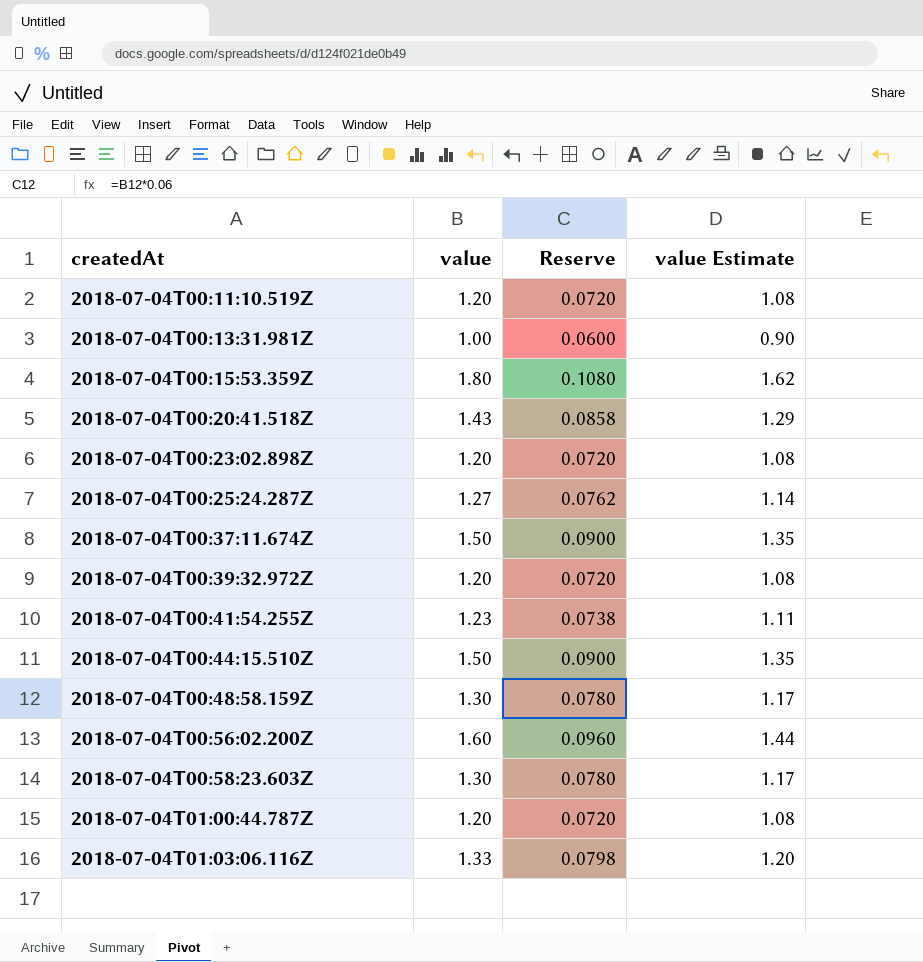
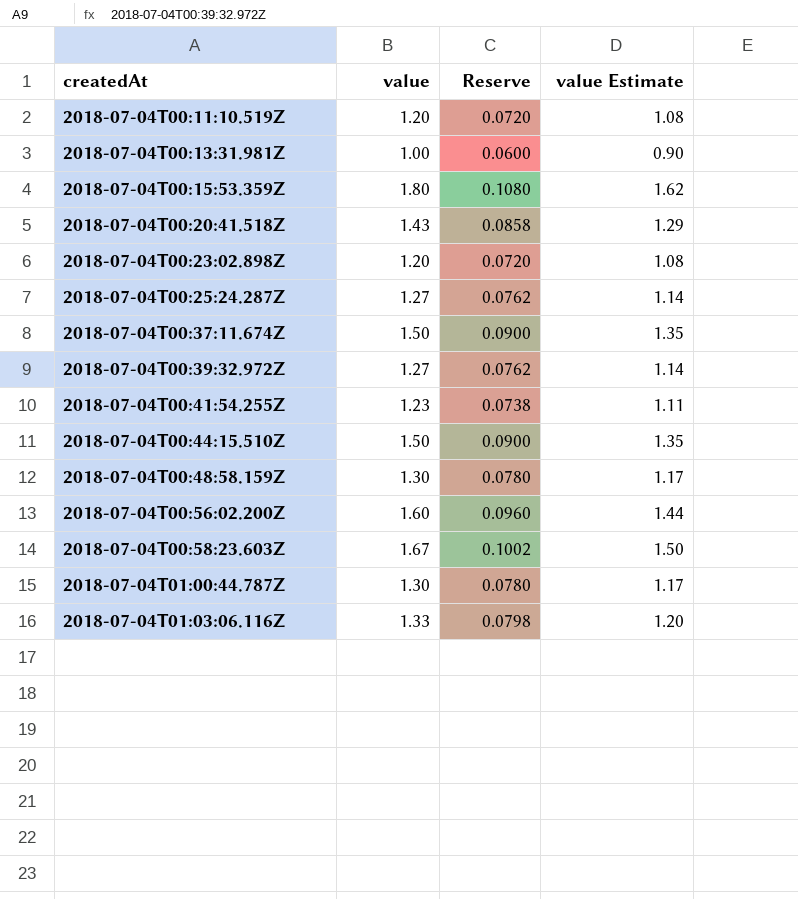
2018-07-04T00:39:32.972Z | value: 1.20 -> 1.27
2018-07-04T00:39:32.972Z | Reserve: 0.0720 -> 0.0762
2018-07-04T00:39:32.972Z | value Estimate: 1.08 -> 1.14
2018-07-04T00:58:23.603Z | value: 1.30 -> 1.67
2018-07-04T00:58:23.603Z | Reserve: 0.0780 -> 0.1002
2018-07-04T00:58:23.603Z | value Estimate: 1.17 -> 1.50
2018-07-04T01:00:44.787Z | value: 1.20 -> 1.30
2018-07-04T01:00:44.787Z | Reserve: 0.0720 -> 0.0780
2018-07-04T01:00:44.787Z | value Estimate: 1.08 -> 1.17

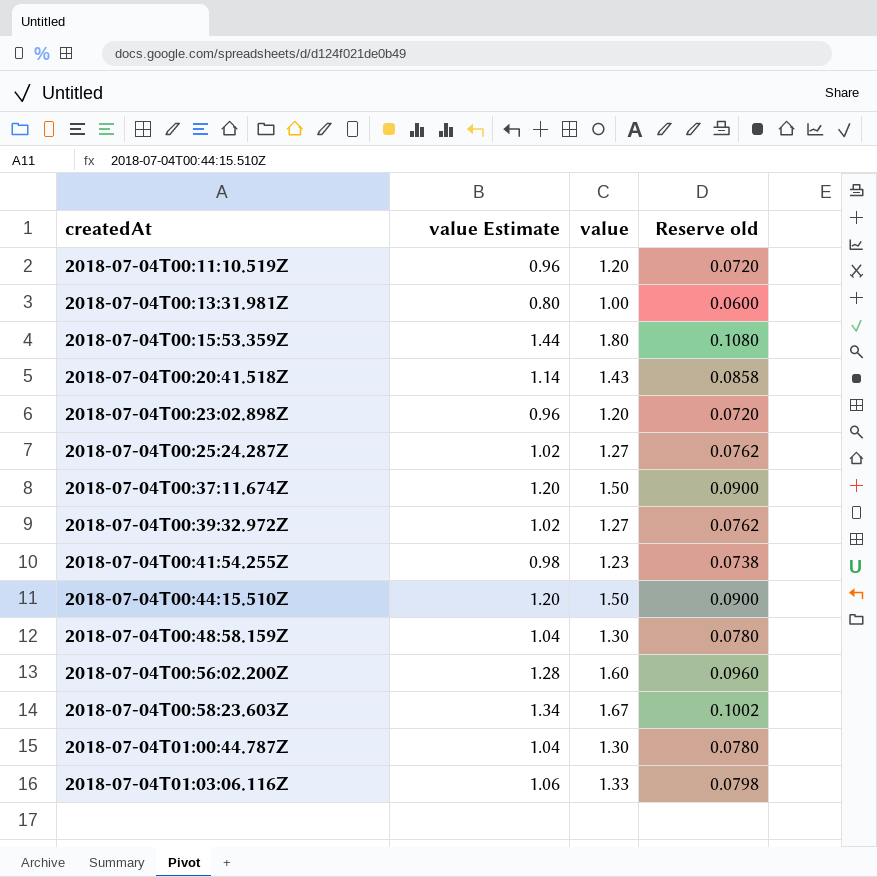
column value Estimate | formula: [value] * 0.9 -> [value] * 0.8
column value Estimate | position: 4 -> 2
column name: Reserve -> Reserve old

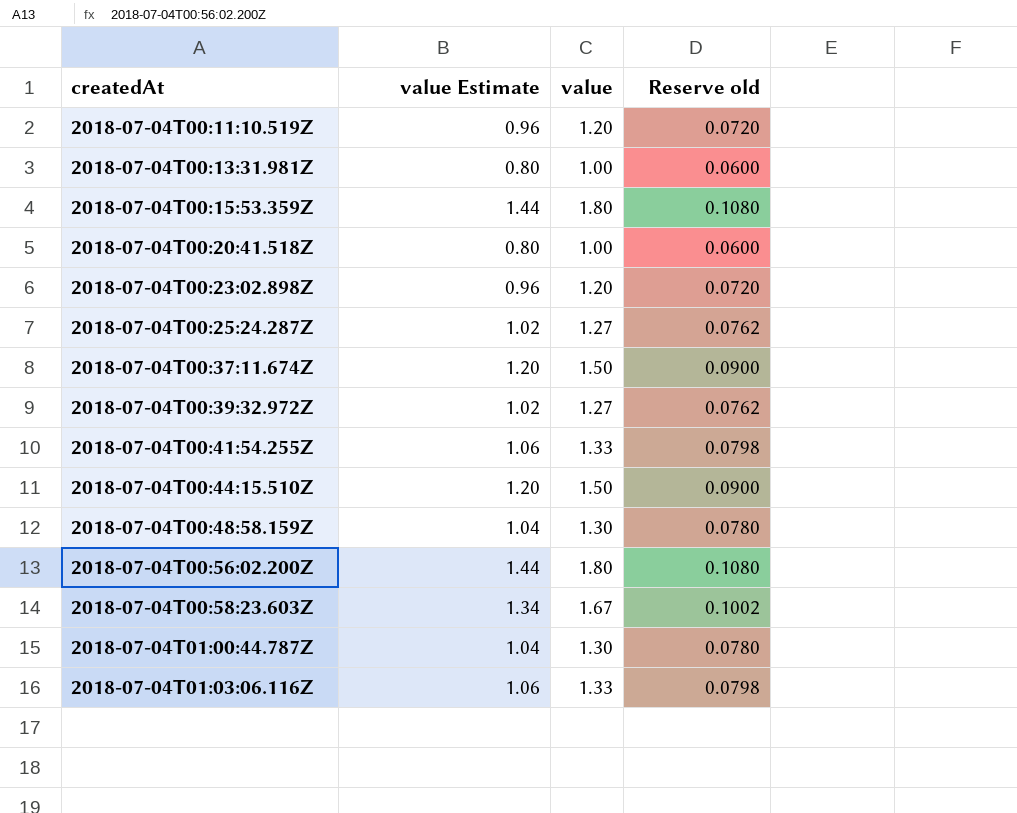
2018-07-04T00:20:41.518Z | value Estimate: 1.14 -> 0.80
2018-07-04T00:20:41.518Z | value: 1.43 -> 1.00
2018-07-04T00:20:41.518Z | Reserve old: 0.0858 -> 0.0600
2018-07-04T00:41:54.255Z | value Estimate: 0.98 -> 1.06
2018-07-04T00:41:54.255Z | value: 1.23 -> 1.33
2018-07-04T00:41:54.255Z | Reserve old: 0.0738 -> 0.0798
2018-07-04T00:56:02.200Z | value Estimate: 1.28 -> 1.44
2018-07-04T00:56:02.200Z | value: 1.60 -> 1.80
2018-07-04T00:56:02.200Z | Reserve old: 0.0960 -> 0.1080

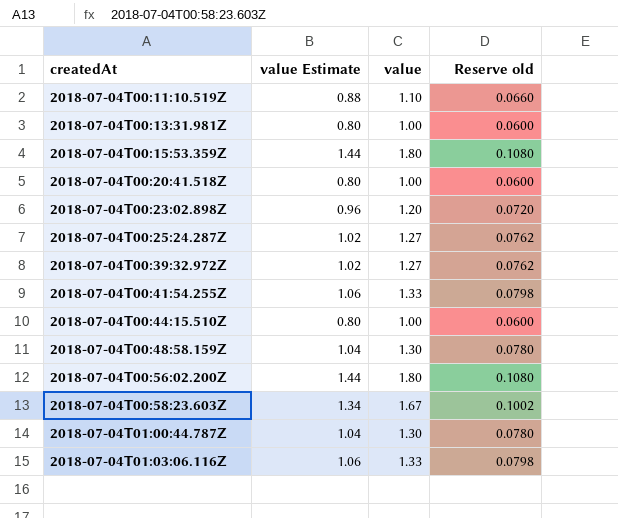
row 2018-07-04T00:37:11.674Z: 1.20 | 1.50 | 0.0900 -> none
2018-07-04T00:11:10.519Z | value Estimate: 0.96 -> 0.88
2018-07-04T00:11:10.519Z | value: 1.20 -> 1.10
2018-07-04T00:11:10.519Z | Reserve old: 0.0720 -> 0.0660
2018-07-04T00:44:15.510Z | value Estimate: 1.20 -> 0.80
2018-07-04T00:44:15.510Z | value: 1.50 -> 1.00
2018-07-04T00:44:15.510Z | Reserve old: 0.0900 -> 0.0600

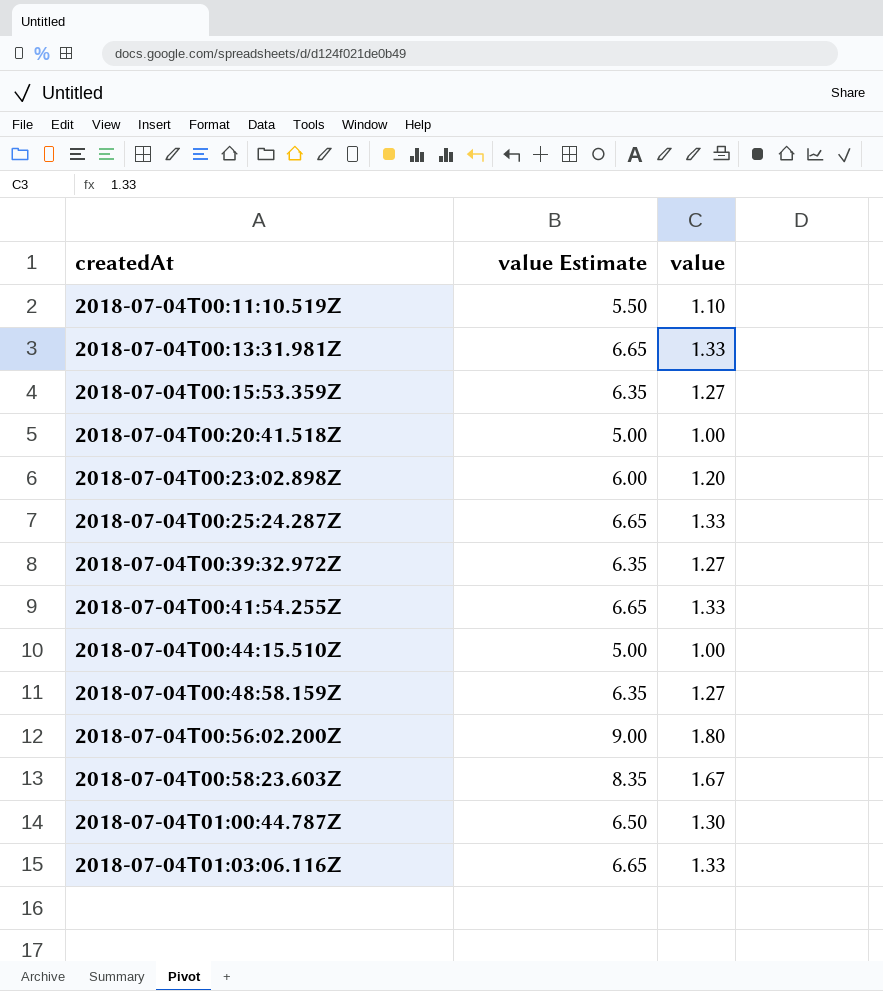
column Reserve old | formula: [value] * 0.06 -> none
column value Estimate | formula: [value] * 0.8 -> [value] * 5
2018-07-04T00:13:31.981Z | value: 1.00 -> 1.33
2018-07-04T00:15:53.359Z | value: 1.80 -> 1.27
2018-07-04T00:25:24.287Z | value: 1.27 -> 1.33
2018-07-04T00:48:58.159Z | value: 1.30 -> 1.27

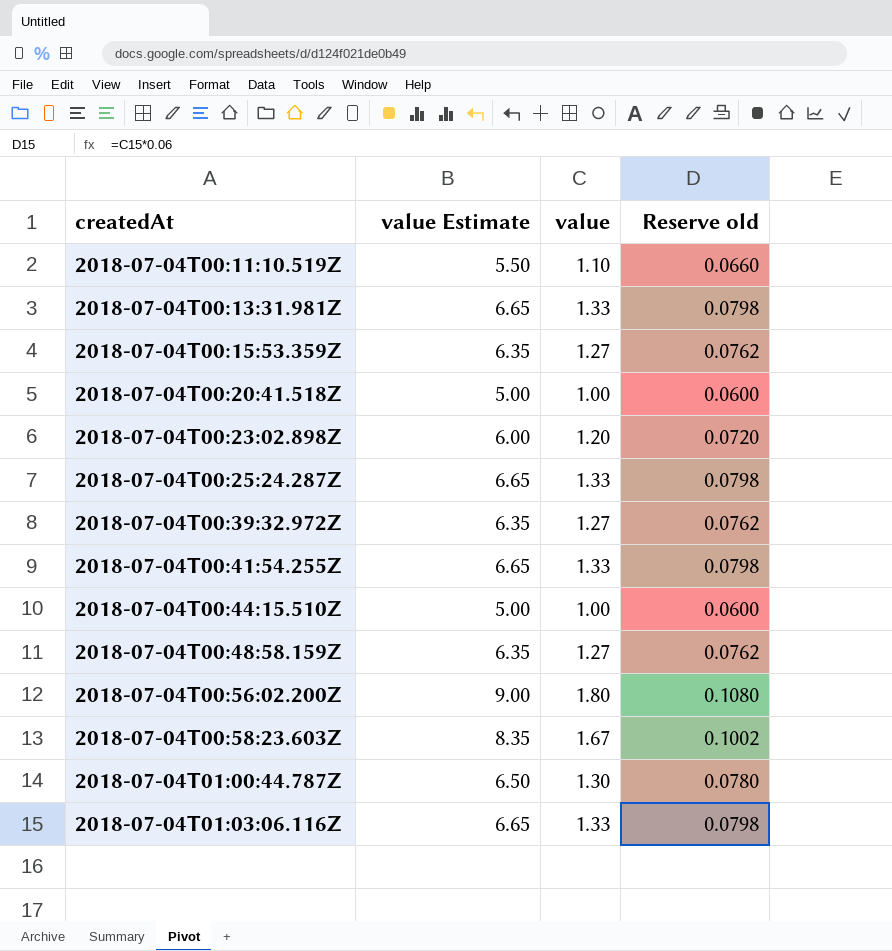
column Reserve old | formula: none -> [value] * 0.06

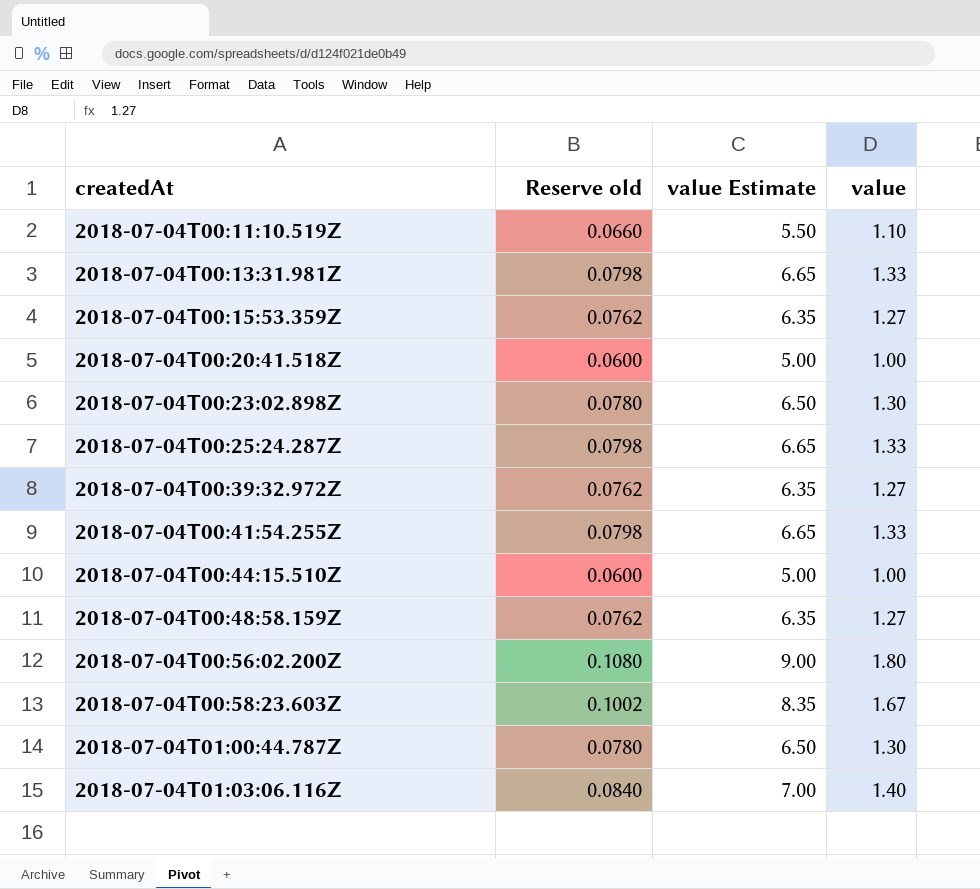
column Reserve old | position: 4 -> 2
2018-07-04T00:23:02.898Z | Reserve old: 0.0720 -> 0.0780
2018-07-04T00:23:02.898Z | value Estimate: 6.00 -> 6.50
2018-07-04T00:23:02.898Z | value: 1.20 -> 1.30
2018-07-04T01:03:06.116Z | Reserve old: 0.0798 -> 0.0840
2018-07-04T01:03:06.116Z | value Estimate: 6.65 -> 7.00
2018-07-04T01:03:06.116Z | value: 1.33 -> 1.40

